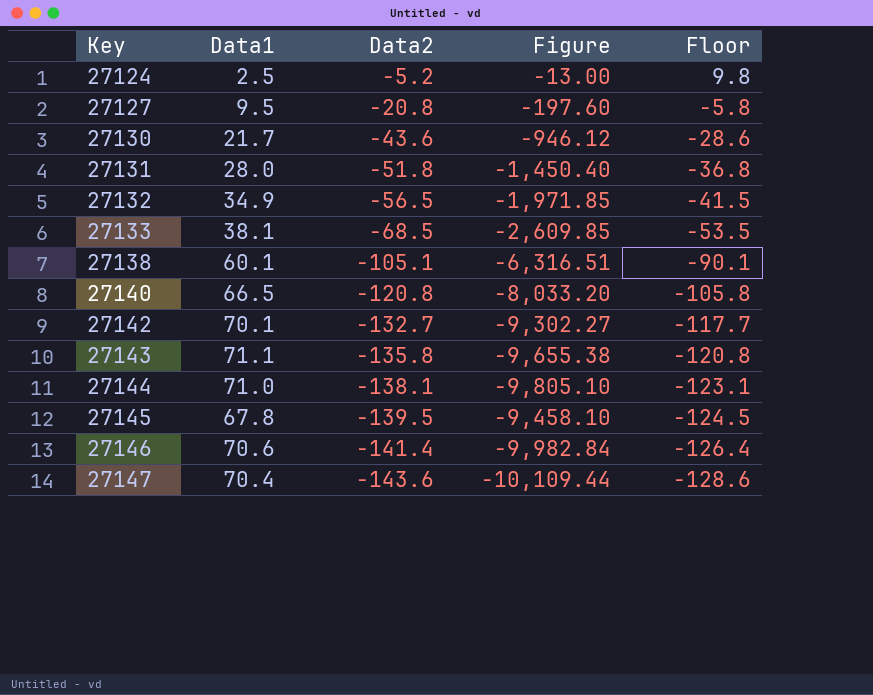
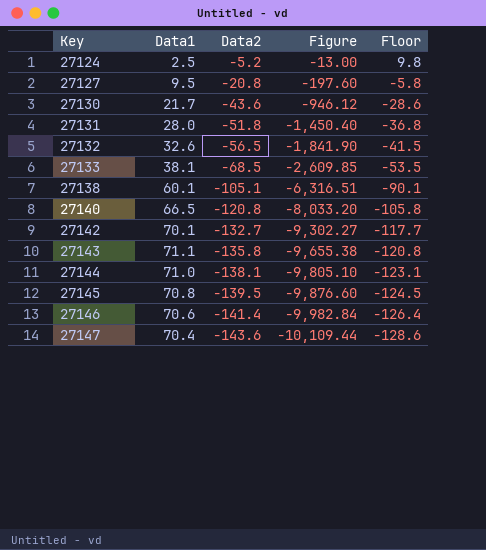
27132 | Data1: 34.9 -> 32.6
27132 | Figure: -1,971.85 -> -1,841.90
27145 | Data1: 67.8 -> 70.8
27145 | Figure: -9,458.10 -> -9,876.60

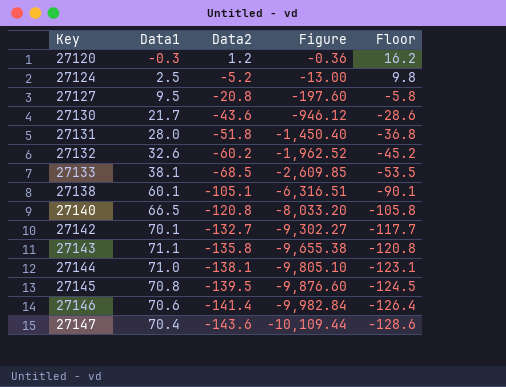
row 27120: none -> -0.3 | 1.2 | -0.36 | 16.2
27132 | Data2: -56.5 -> -60.2
27132 | Figure: -1,841.90 -> -1,962.52
27132 | Floor: -41.5 -> -45.2

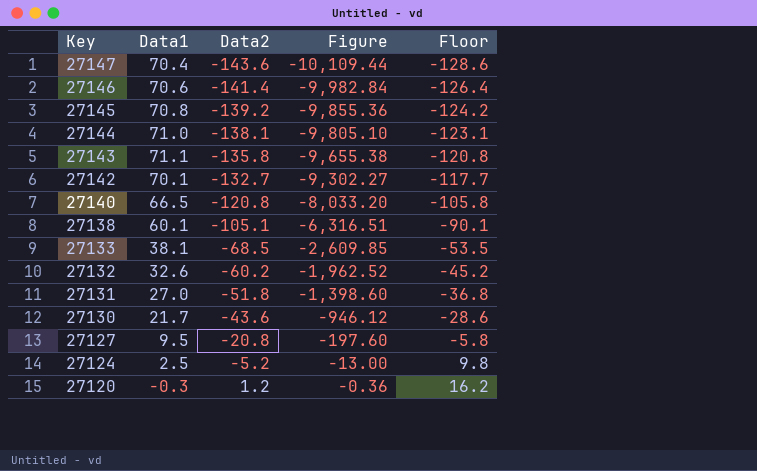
row order: Key ascending -> Key descending
27145 | Data2: -139.5 -> -139.2
27145 | Figure: -9,876.60 -> -9,855.36
27145 | Floor: -124.5 -> -124.2
27131 | Data1: 28.0 -> 27.0
27131 | Figure: -1,450.40 -> -1,398.60

